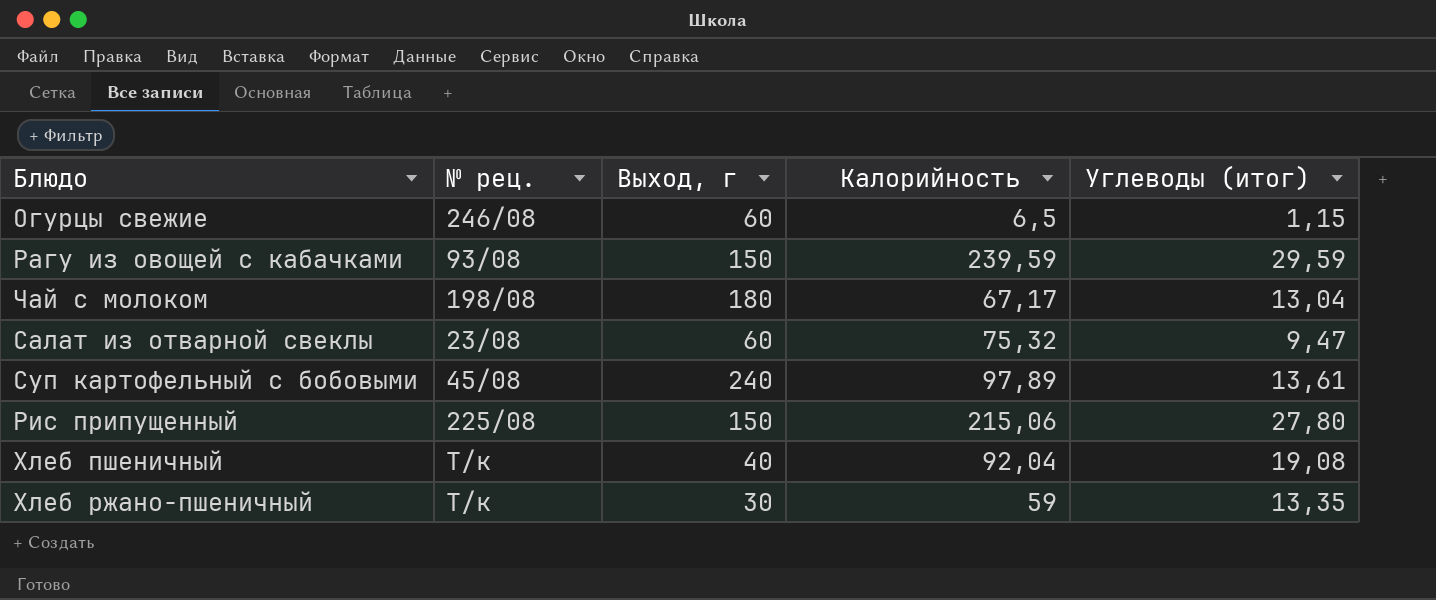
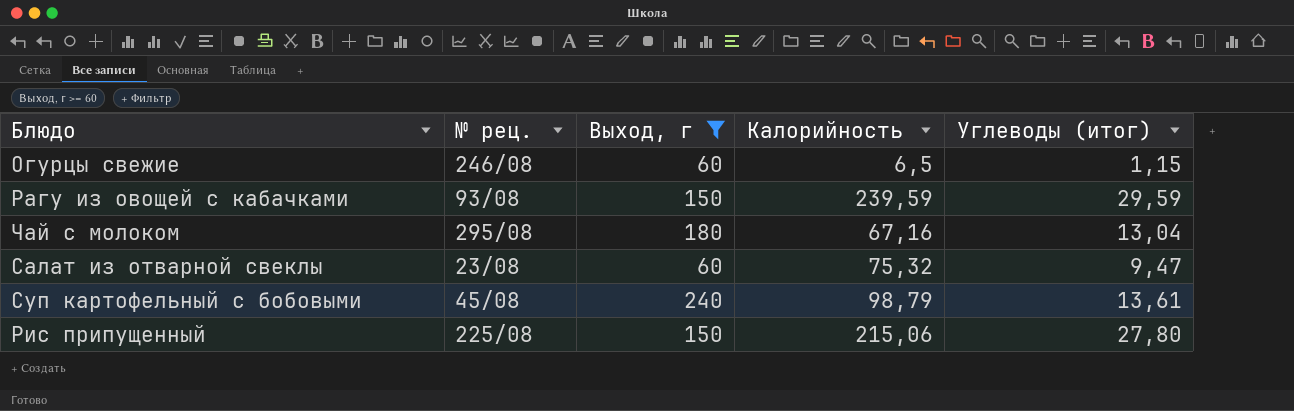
filter: none -> Выход, г >= 60
Чай с молоком | № рец.: 198/08 -> 295/08
Чай с молоком | Калорийность: 67,17 -> 67,16
Суп картофельный с бобовыми | Калорийность: 97,89 -> 98,79

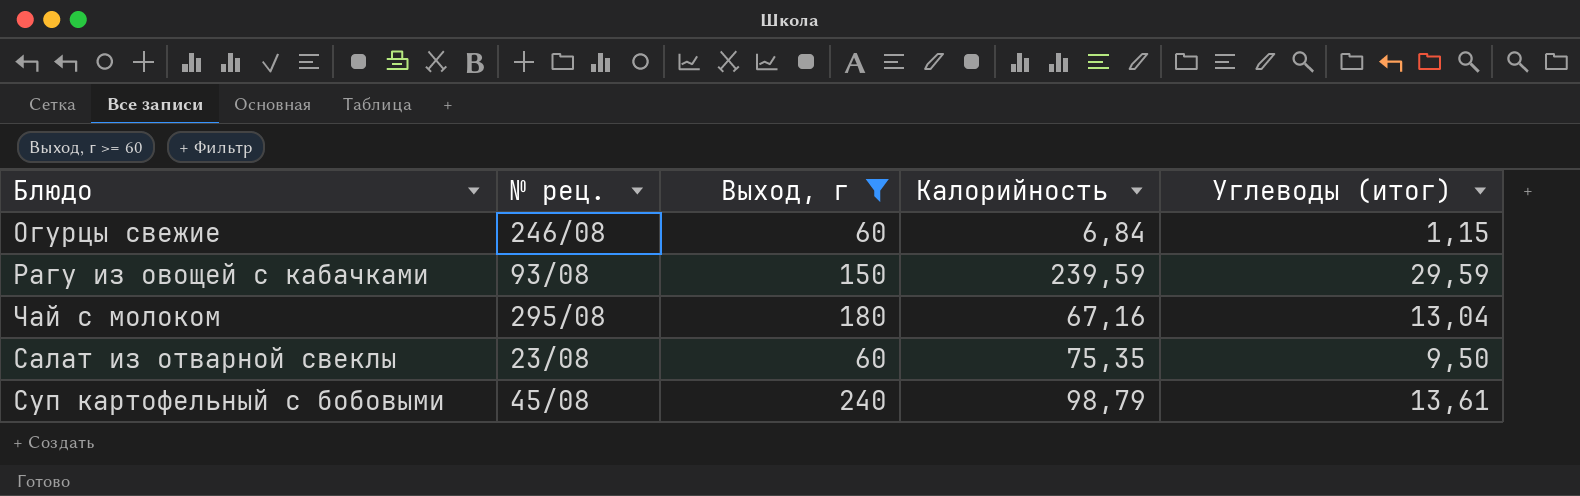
row Рис припущенный: 225/08 | 150 | 215,06 | 27,80 -> none
Огурцы свежие | Калорийность: 6,5 -> 6,84
Салат из отварной свеклы | Калорийность: 75,32 -> 75,35
Салат из отварной свеклы | Углеводы (итог): 9,47 -> 9,50

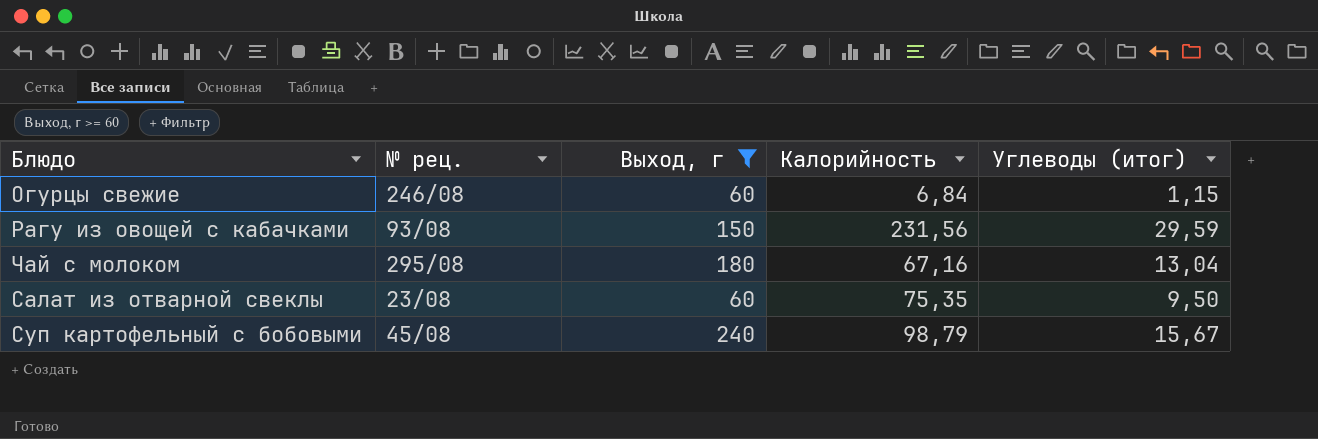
Рагу из овощей с кабачками | Калорийность: 239,59 -> 231,56
Суп картофельный с бобовыми | Углеводы (итог): 13,61 -> 15,67

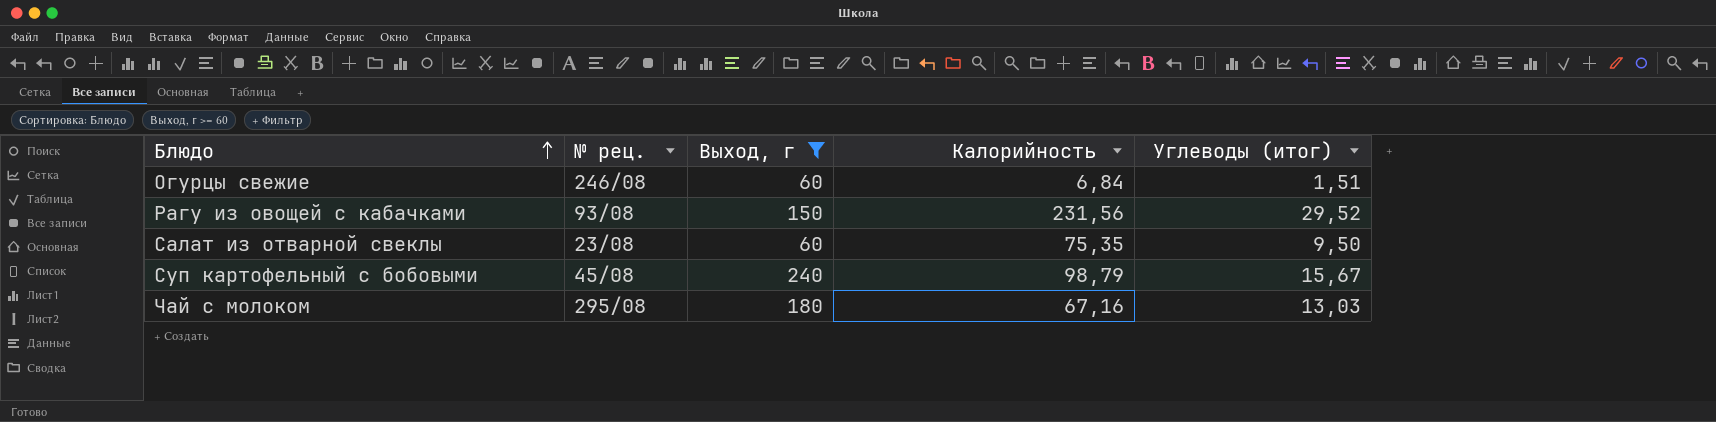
row order: none -> Блюдо ascending
Огурцы свежие | Углеводы (итог): 1,15 -> 1,51
Рагу из овощей с кабачками | Углеводы (итог): 29,59 -> 29,52
Чай с молоком | Углеводы (итог): 13,04 -> 13,03

